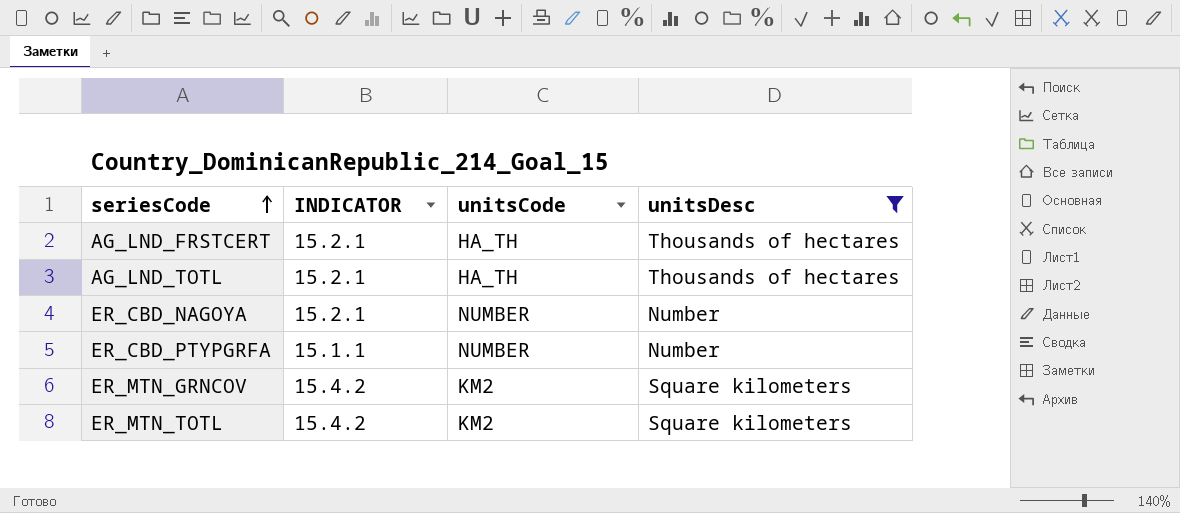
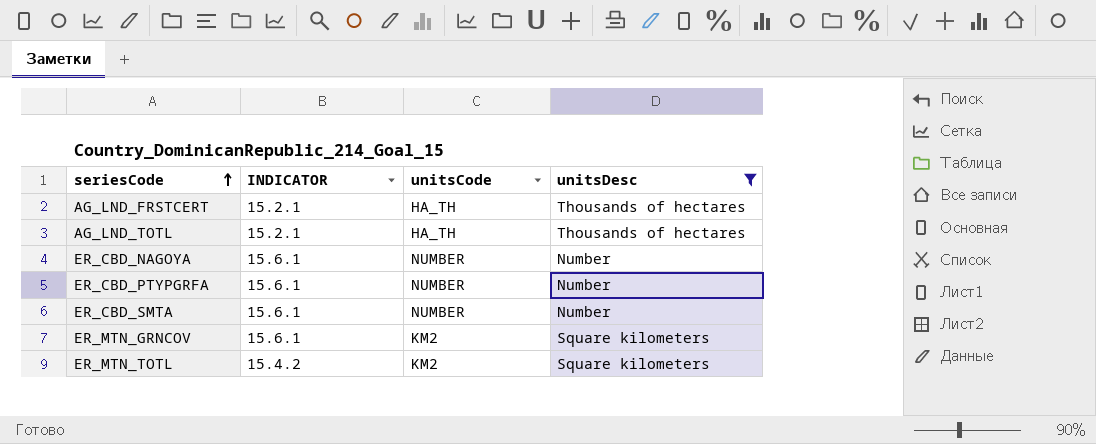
ER_CBD_NAGOYA | INDICATOR: 15.2.1 -> 15.6.1
ER_CBD_PTYPGRFA | INDICATOR: 15.1.1 -> 15.6.1
row ER_CBD_SMTA: none -> 15.6.1 | NUMBER | Number
ER_MTN_GRNCOV | INDICATOR: 15.4.2 -> 15.6.1

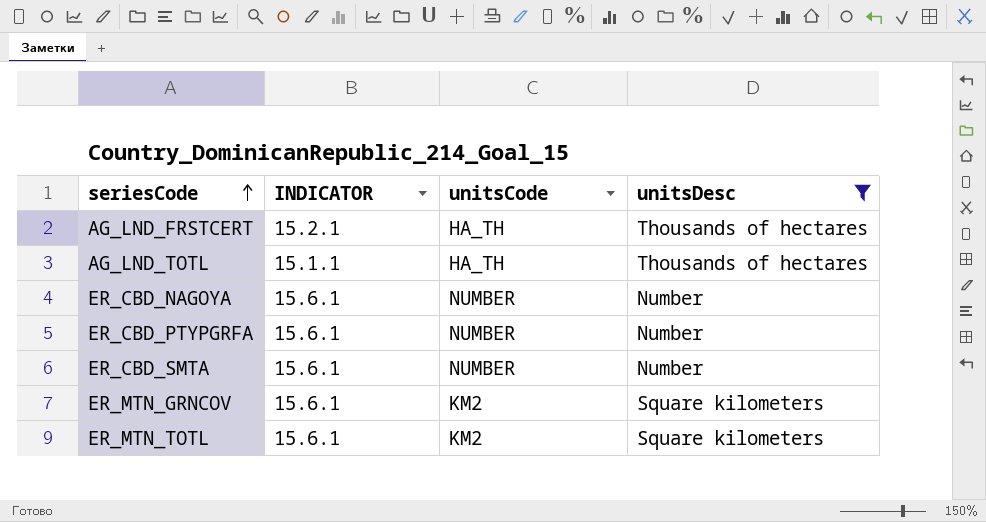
AG_LND_TOTL | INDICATOR: 15.2.1 -> 15.1.1
ER_MTN_TOTL | INDICATOR: 15.4.2 -> 15.6.1

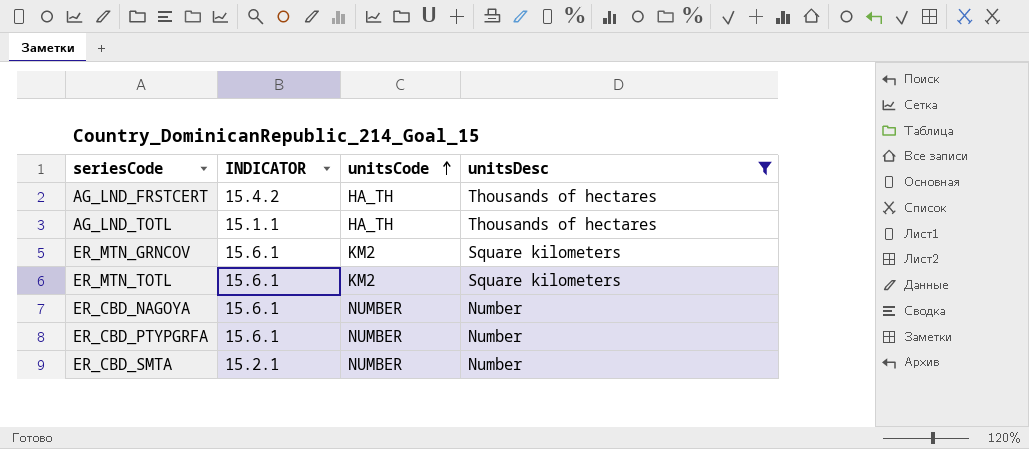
row order: seriesCode ascending -> unitsCode ascending
AG_LND_FRSTCERT | INDICATOR: 15.2.1 -> 15.4.2
ER_CBD_SMTA | INDICATOR: 15.6.1 -> 15.2.1

